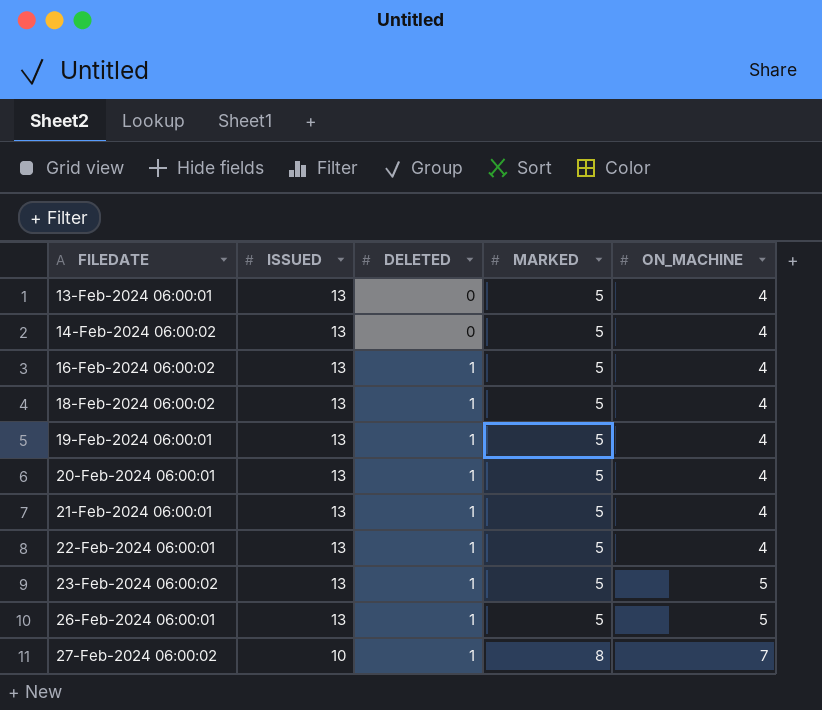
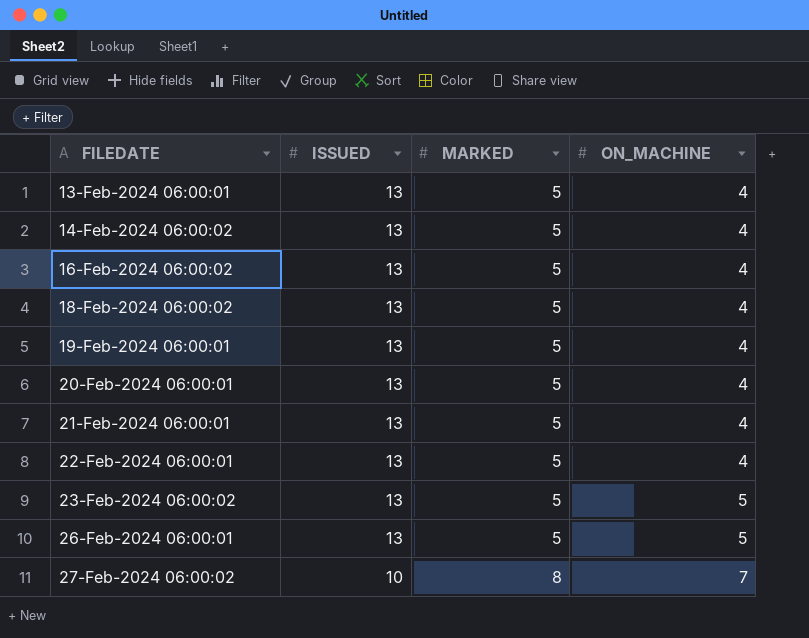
column DELETED | position: 3 -> none

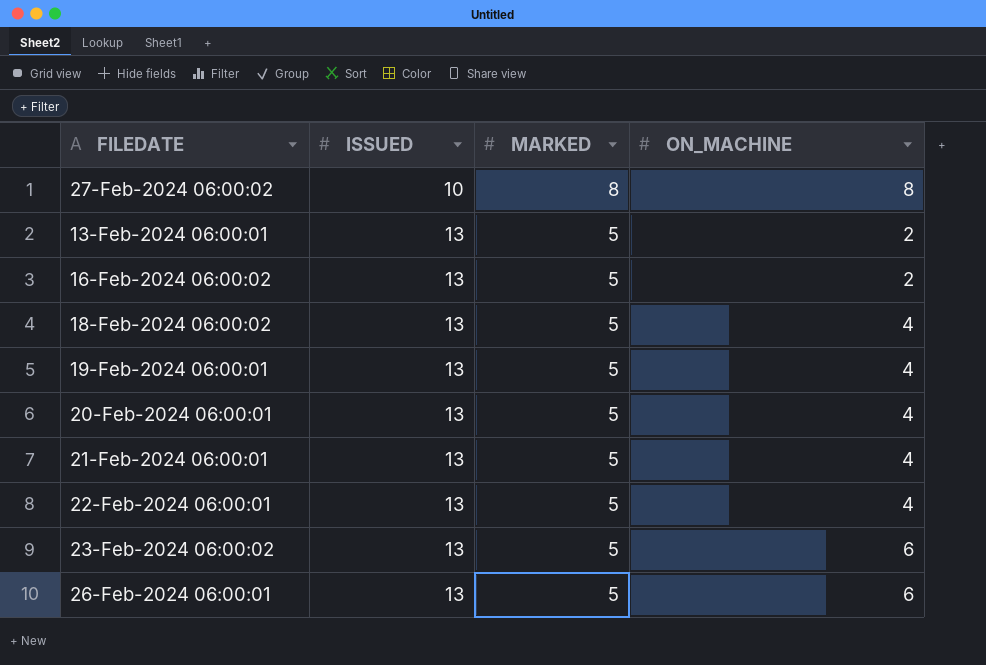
row order: FILEDATE ascending -> ISSUED ascending
row 14-Feb-2024 06:00:02: 13 | 5 | 4 -> none
27-Feb-2024 06:00:02 | ON_MACHINE: 7 -> 8
13-Feb-2024 06:00:01 | ON_MACHINE: 4 -> 2
16-Feb-2024 06:00:02 | ON_MACHINE: 4 -> 2
23-Feb-2024 06:00:02 | ON_MACHINE: 5 -> 6
26-Feb-2024 06:00:01 | ON_MACHINE: 5 -> 6

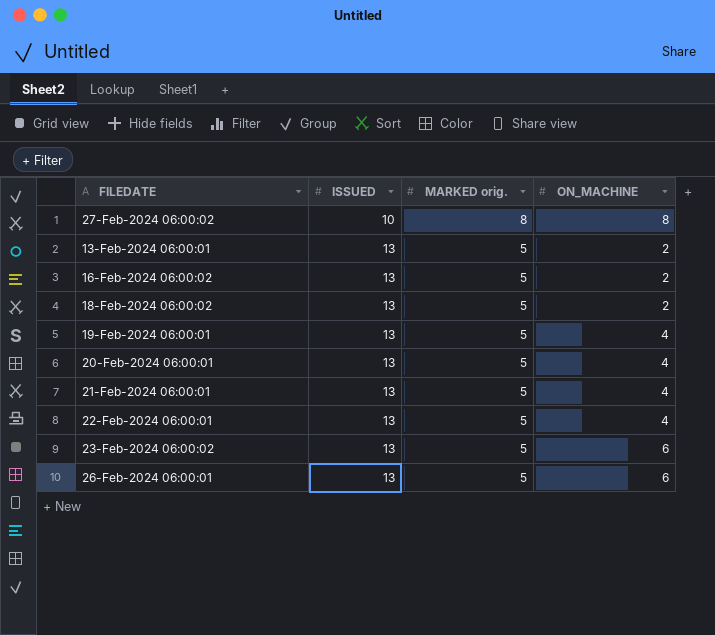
column name: MARKED -> MARKED orig.
18-Feb-2024 06:00:02 | ON_MACHINE: 4 -> 2

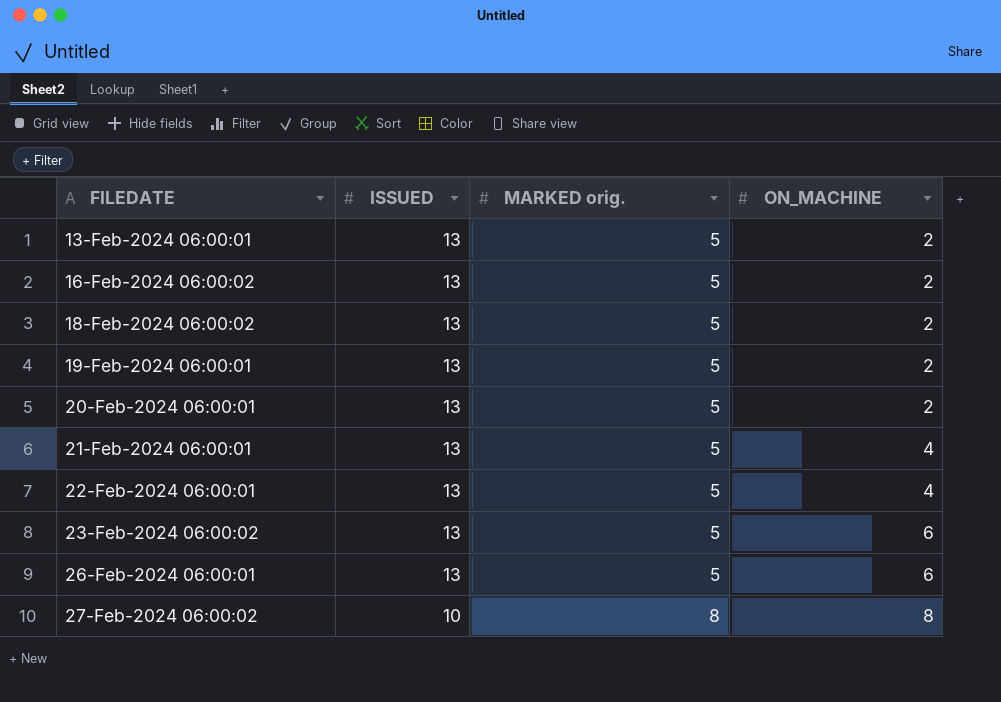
row order: ISSUED ascending -> FILEDATE ascending
19-Feb-2024 06:00:01 | ON_MACHINE: 4 -> 2
20-Feb-2024 06:00:01 | ON_MACHINE: 4 -> 2

